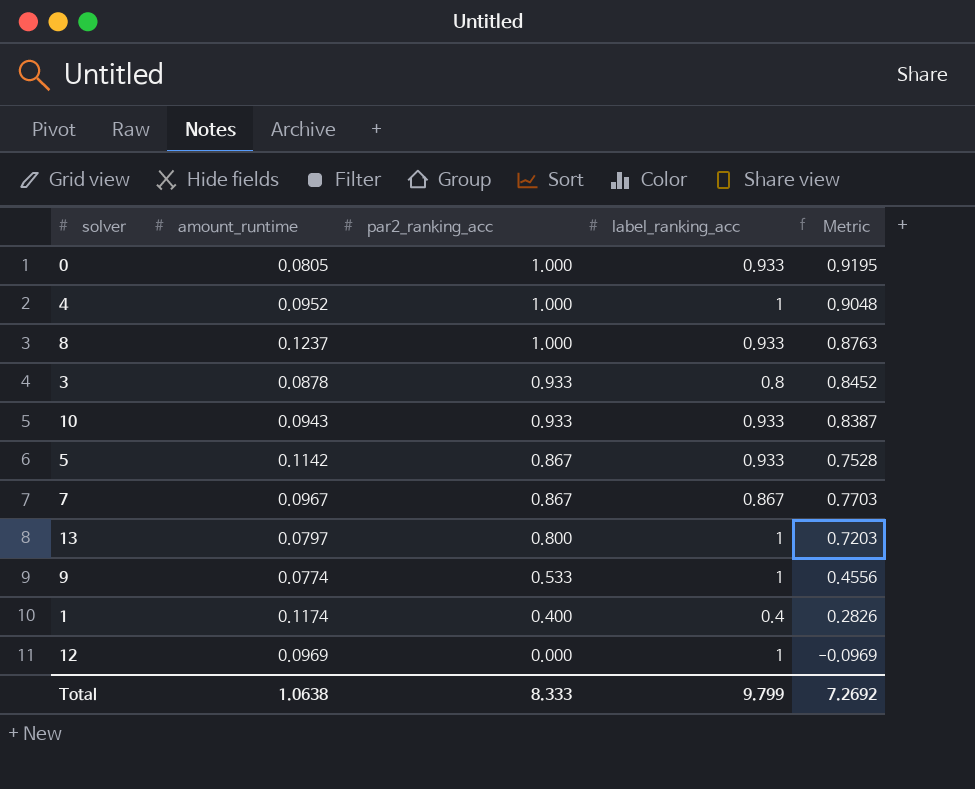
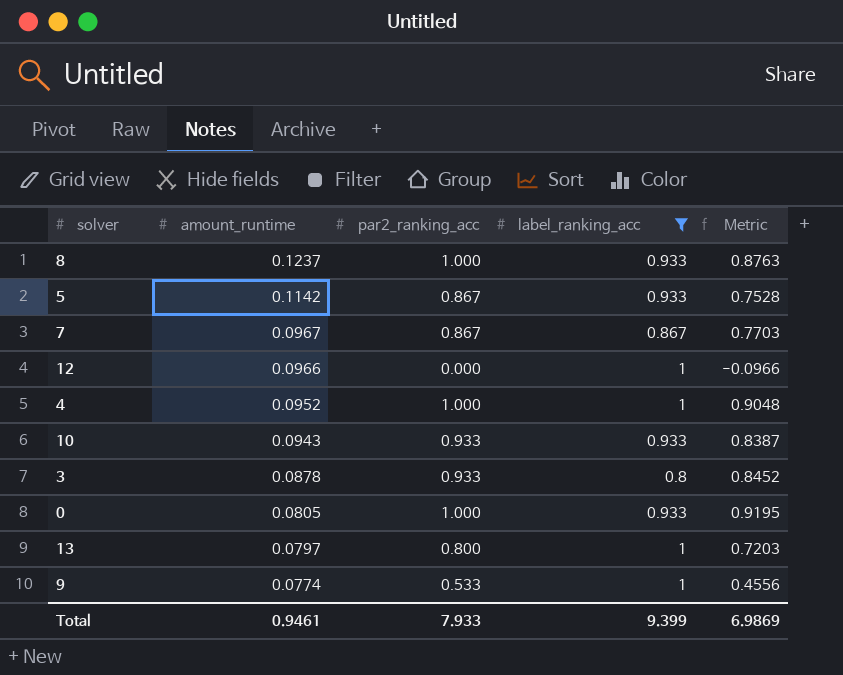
filter: none -> label_ranking_acc != 0.4
row order: par2_ranking_acc descending -> amount_runtime descending
12 | amount_runtime: 0.0969 -> 0.0966
12 | Metric: -0.0969 -> -0.0966
Total | amount_runtime: 1.0638 -> 0.9461
Total | par2_ranking_acc: 8.333 -> 7.933
Total | label_ranking_acc: 9.799 -> 9.399
Total | Metric: 7.2692 -> 6.9869

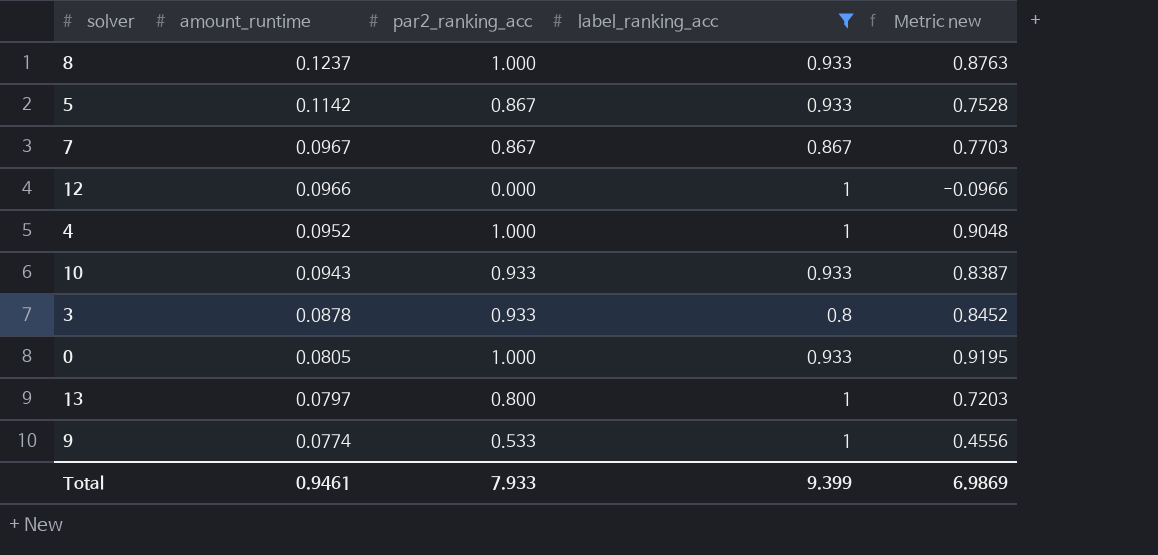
column name: Metric -> Metric new

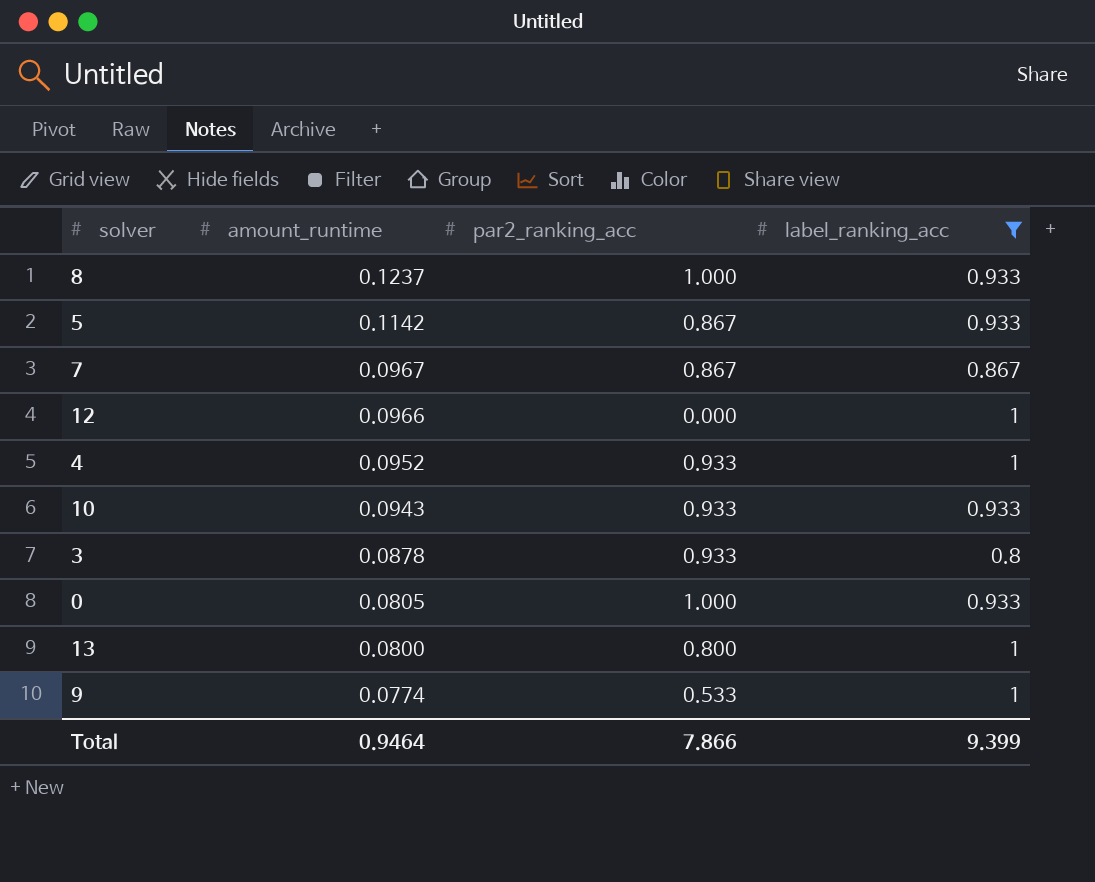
column Metric new | formula: [par2_ranking_acc] - [amount_runtime] -> none
4 | par2_ranking_acc: 1.000 -> 0.933
13 | amount_runtime: 0.0797 -> 0.0800
Total | amount_runtime: 0.9461 -> 0.9464
Total | par2_ranking_acc: 7.933 -> 7.866

